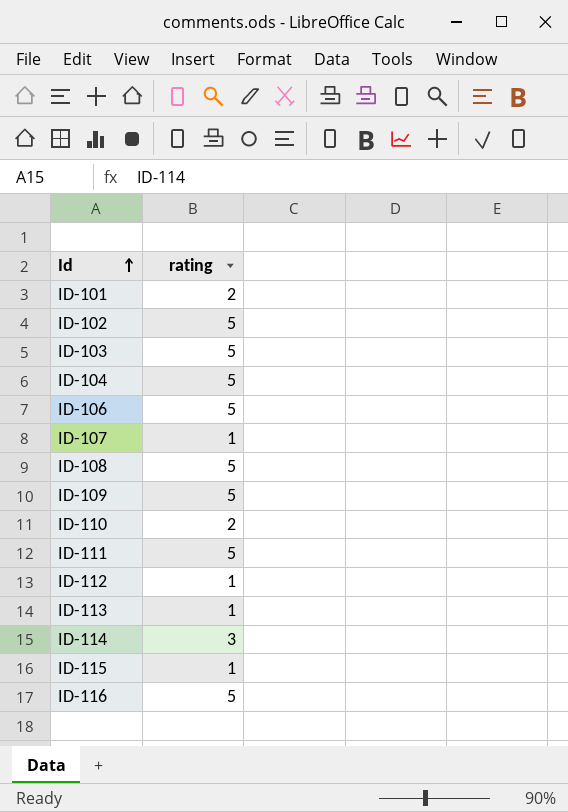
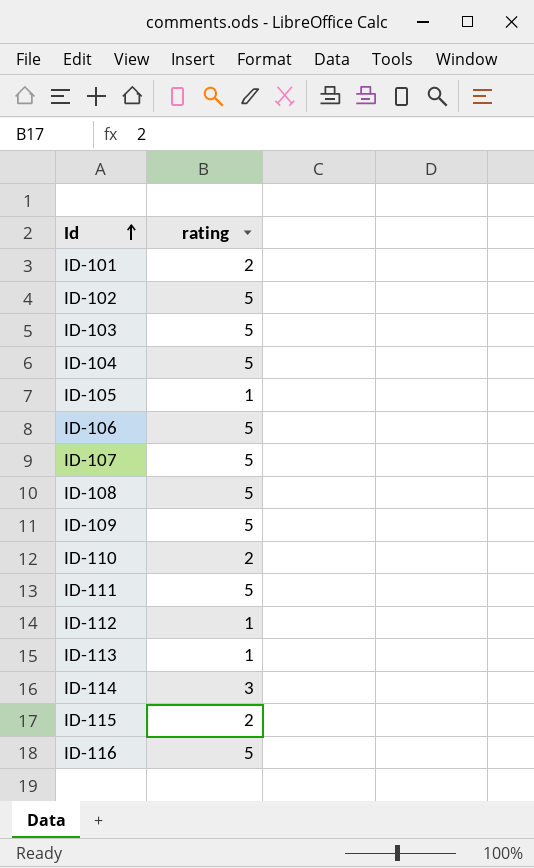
row ID-105: none -> 1
ID-107 | rating: 1 -> 5
ID-115 | rating: 1 -> 2

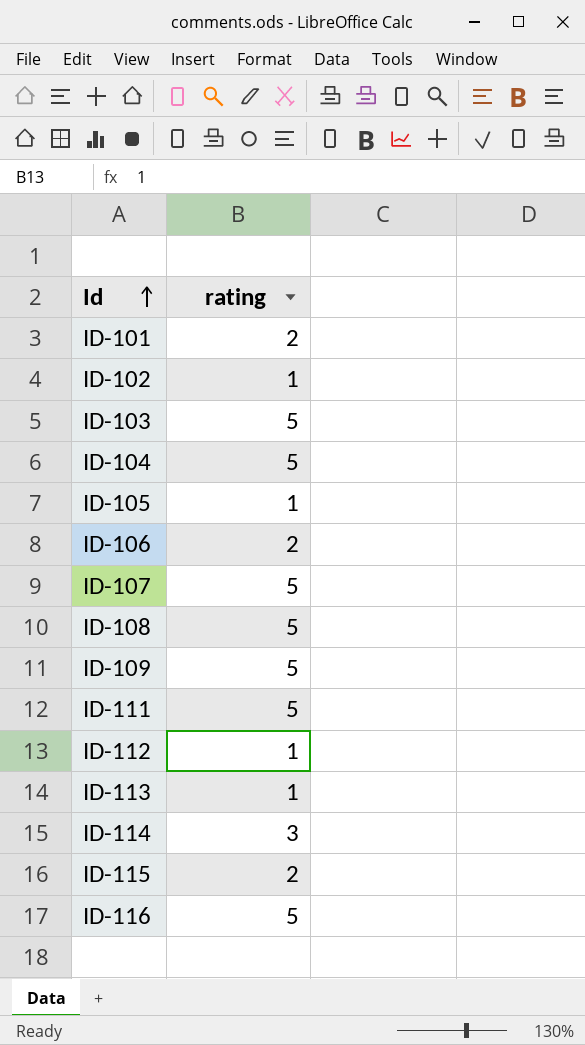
row ID-110: 2 -> none
ID-102 | rating: 5 -> 1
ID-106 | rating: 5 -> 2

